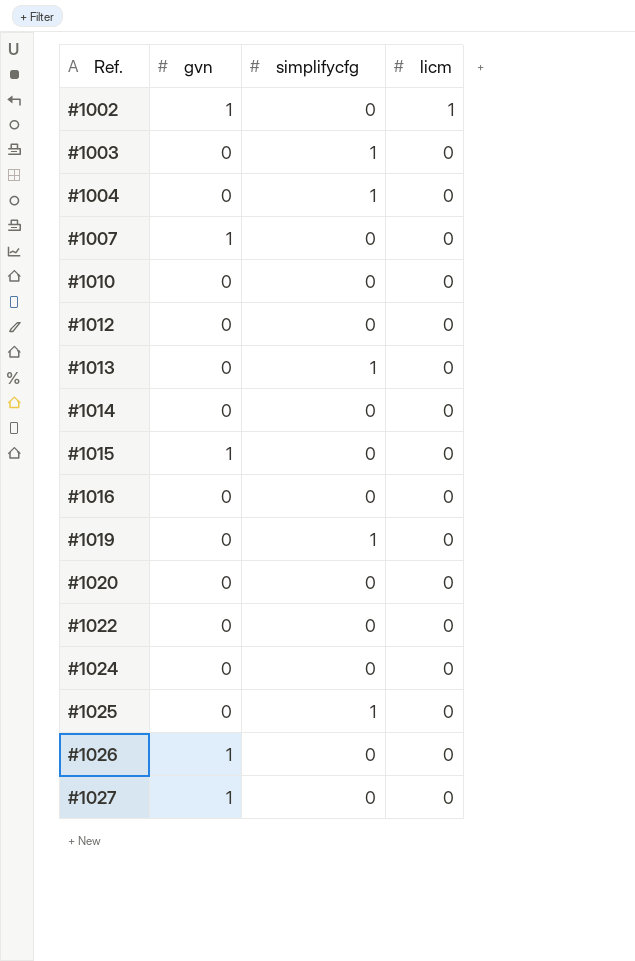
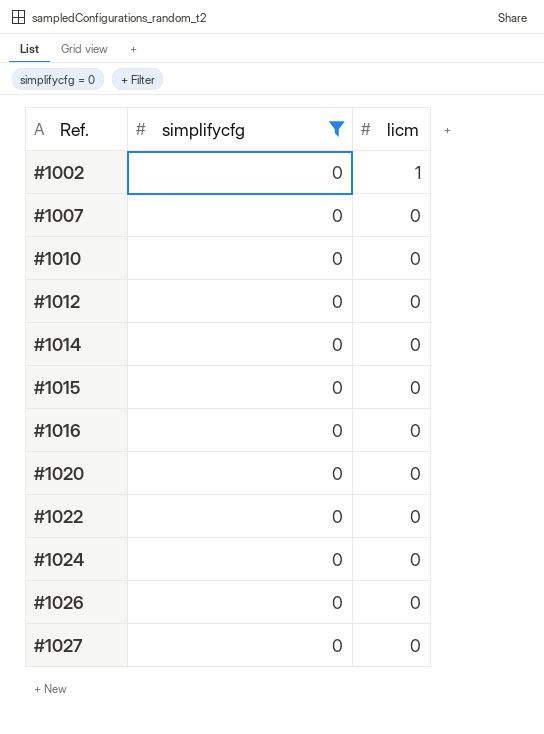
filter: none -> simplifycfg = 0
column gvn | position: 2 -> none

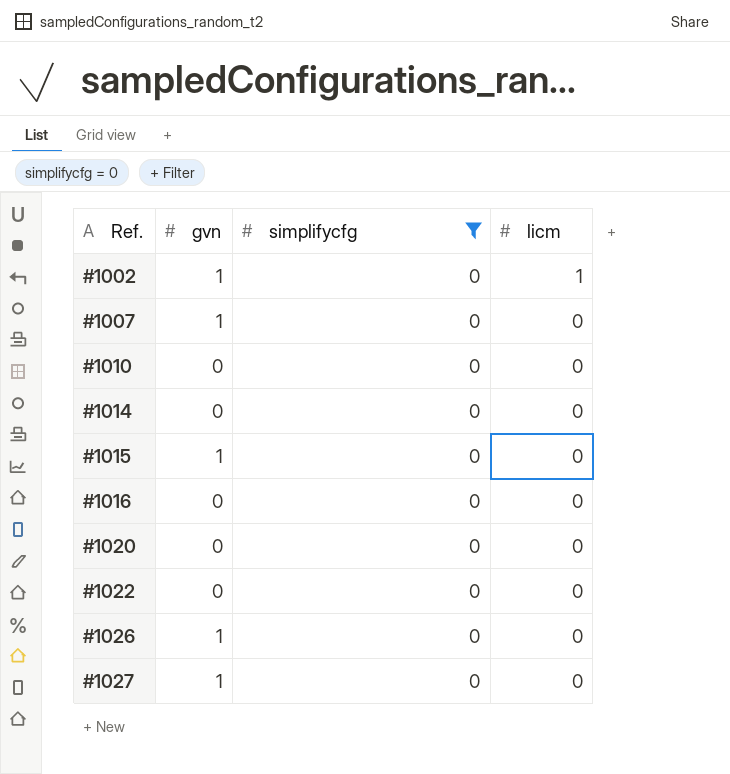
column gvn | position: none -> 2
row #1012: 0 | 0 -> none
row #1024: 0 | 0 -> none

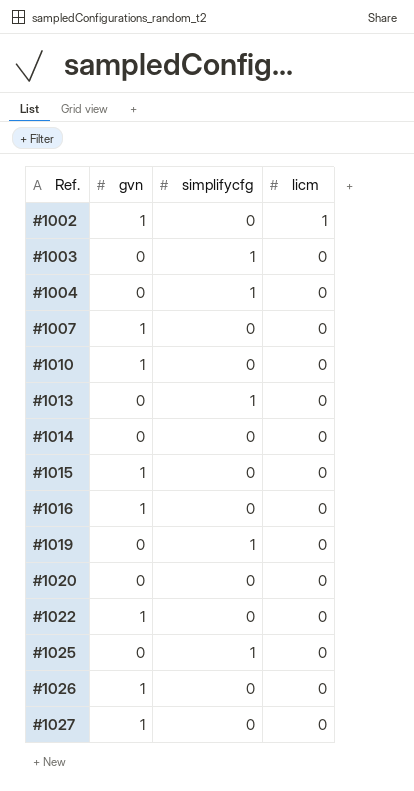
filter: simplifycfg = 0 -> none
#1010 | gvn: 0 -> 1
#1016 | gvn: 0 -> 1
#1022 | gvn: 0 -> 1

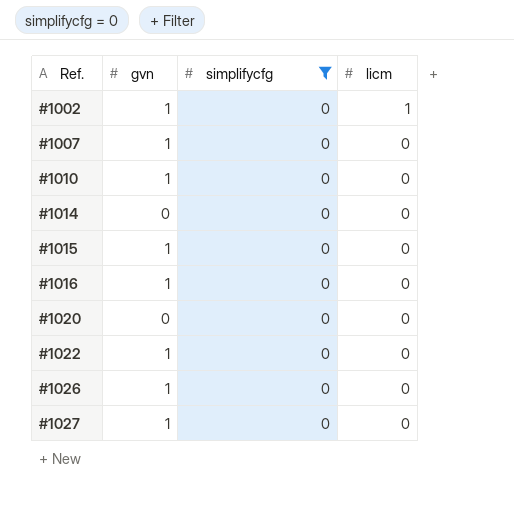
filter: none -> simplifycfg = 0

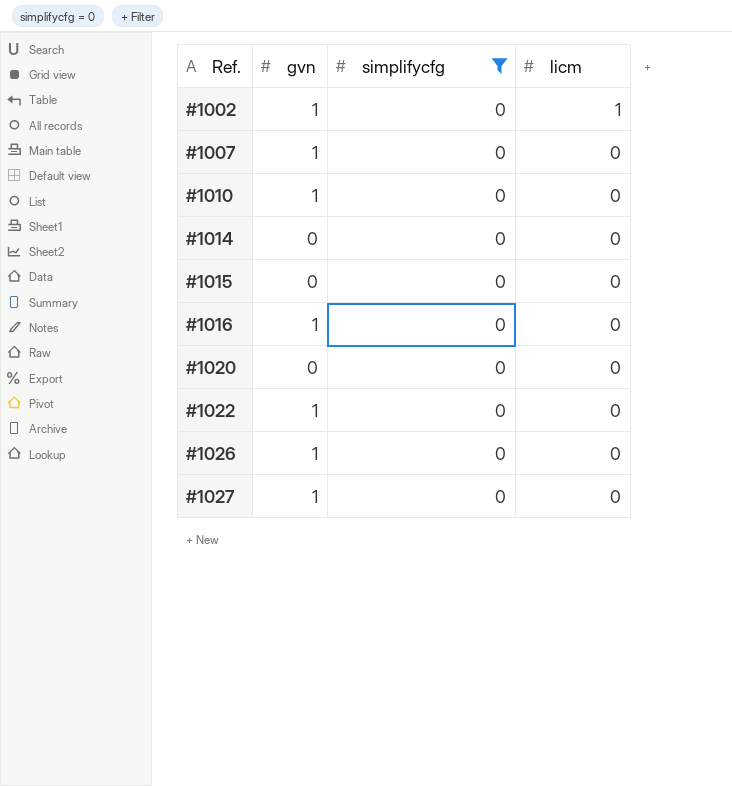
#1015 | gvn: 1 -> 0

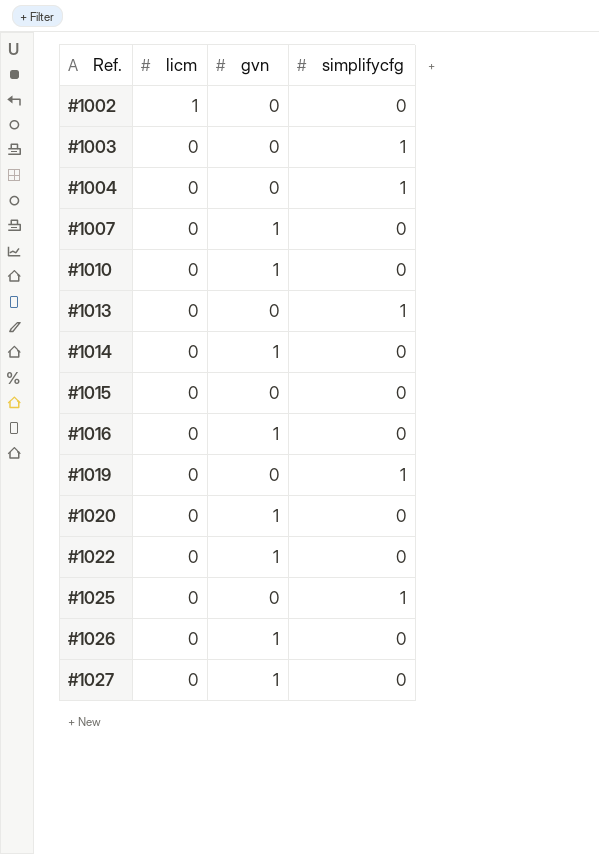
filter: simplifycfg = 0 -> none
column licm | position: 4 -> 2
#1002 | gvn: 1 -> 0
#1014 | gvn: 0 -> 1
#1020 | gvn: 0 -> 1

